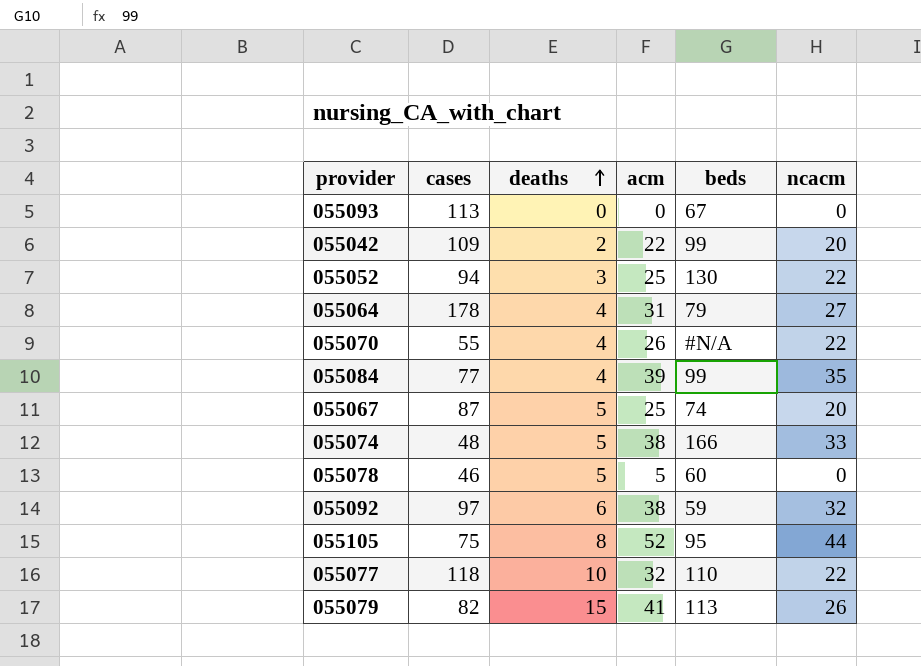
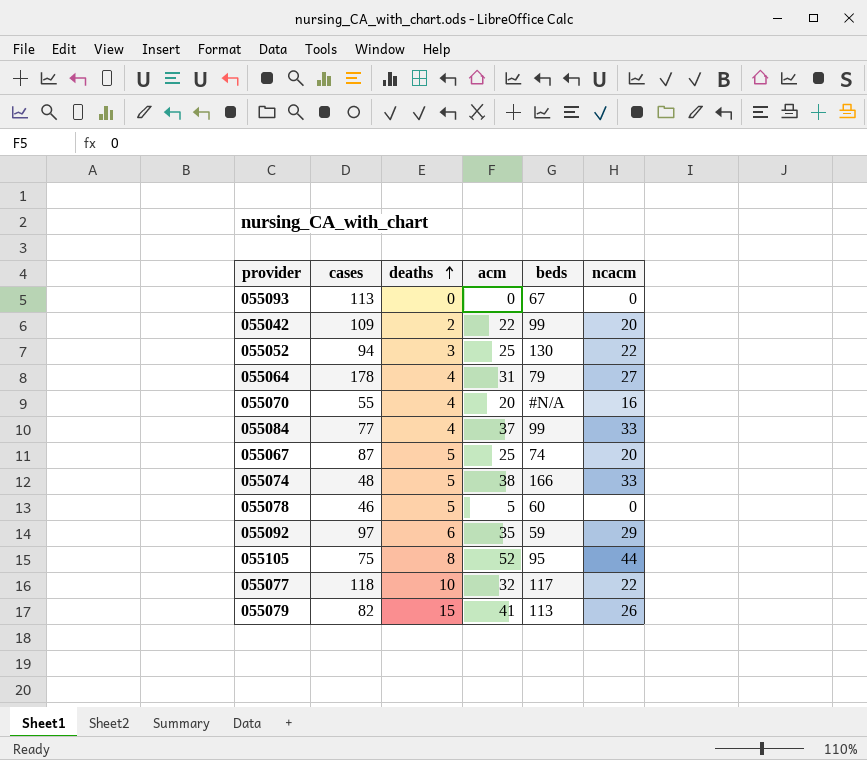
055070 | acm: 26 -> 20
055070 | ncacm: 22 -> 16
055084 | acm: 39 -> 37
055084 | ncacm: 35 -> 33
055092 | acm: 38 -> 35
055092 | ncacm: 32 -> 29
055077 | beds: 110 -> 117

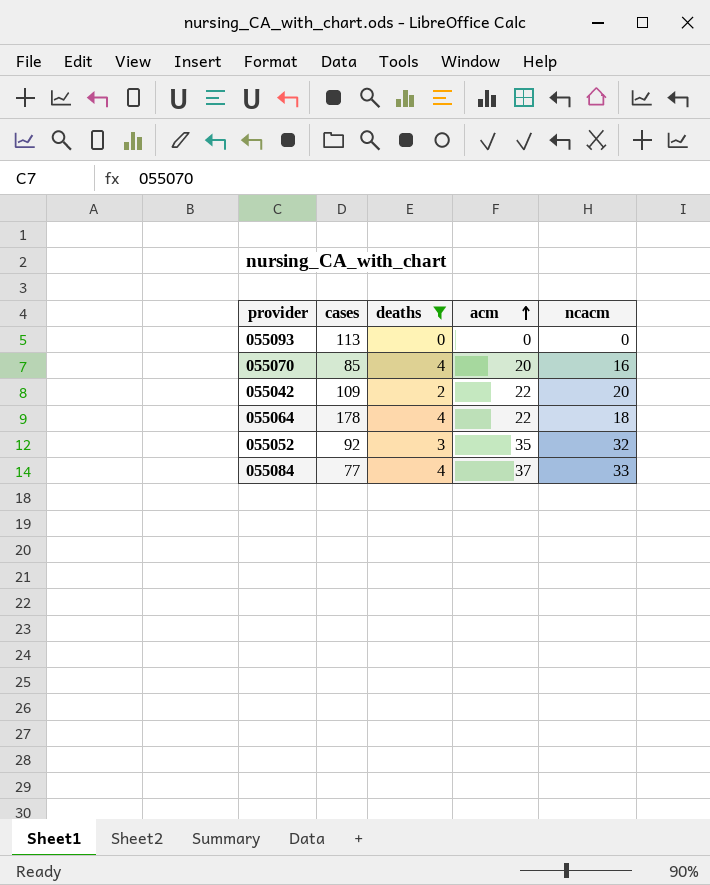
filter: none -> deaths <= 4
row order: deaths ascending -> acm ascending
column beds | position: 5 -> none
055070 | cases: 55 -> 85
055064 | acm: 31 -> 22
055064 | ncacm: 27 -> 18
055052 | cases: 94 -> 92
055052 | acm: 25 -> 35
055052 | ncacm: 22 -> 32

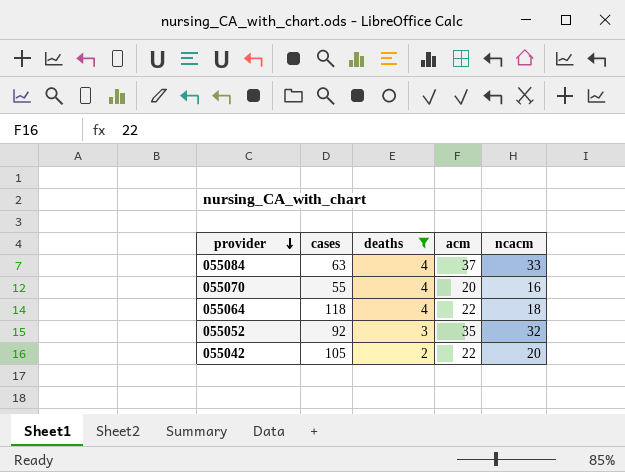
row order: acm ascending -> provider descending
row 055093: 113 | 0 | 0 | 0 -> none
055084 | cases: 77 -> 63
055070 | cases: 85 -> 55
055064 | cases: 178 -> 118
055042 | cases: 109 -> 105

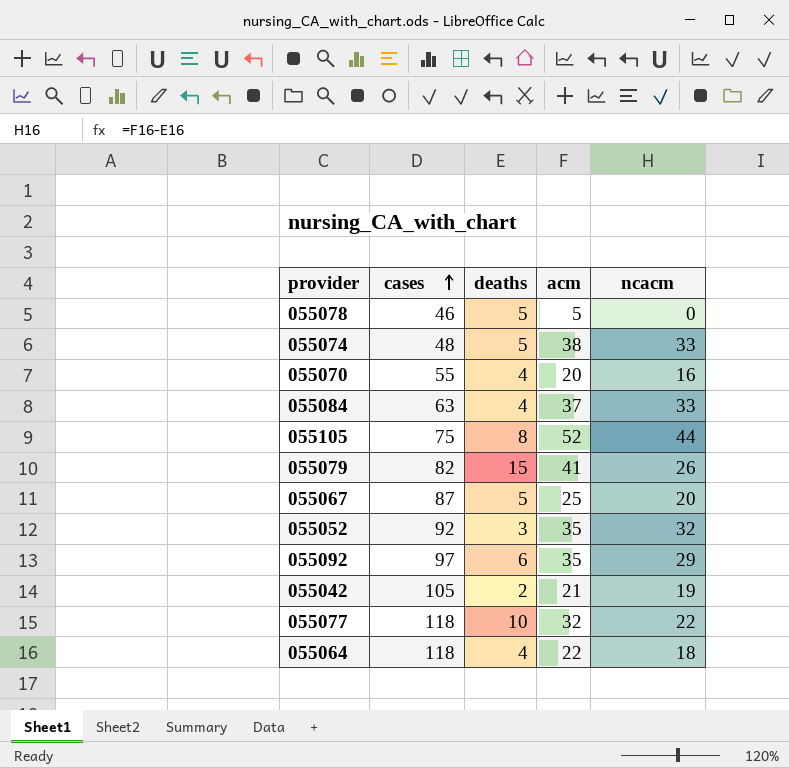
filter: deaths <= 4 -> none
row order: provider descending -> cases ascending
055042 | acm: 22 -> 21
055042 | ncacm: 20 -> 19

